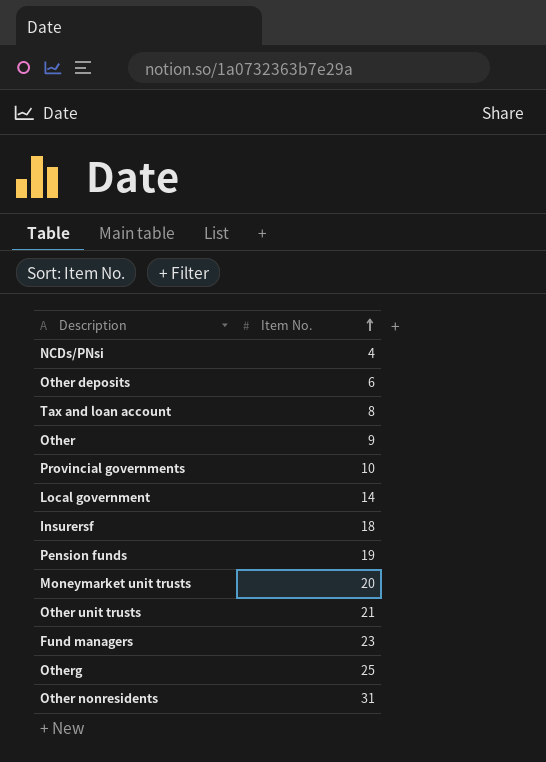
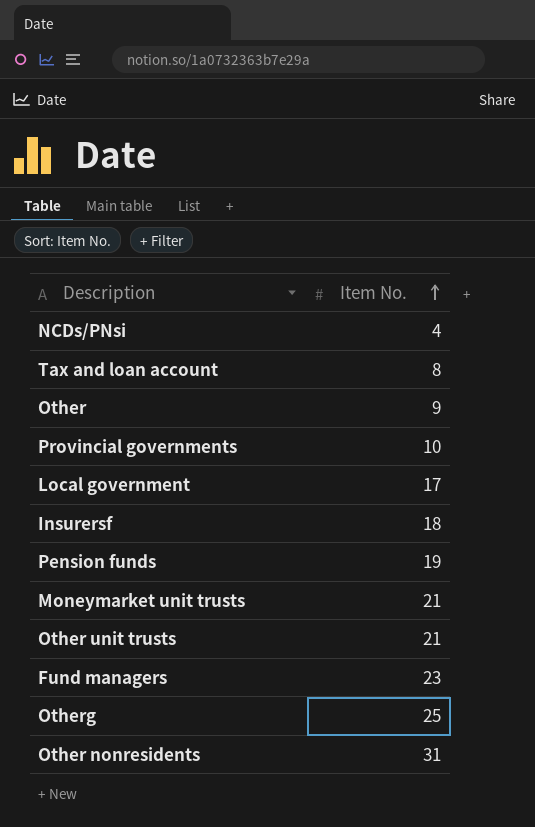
row Other deposits: 6 -> none
Local government | Item No.: 14 -> 17
Moneymarket unit trusts | Item No.: 20 -> 21

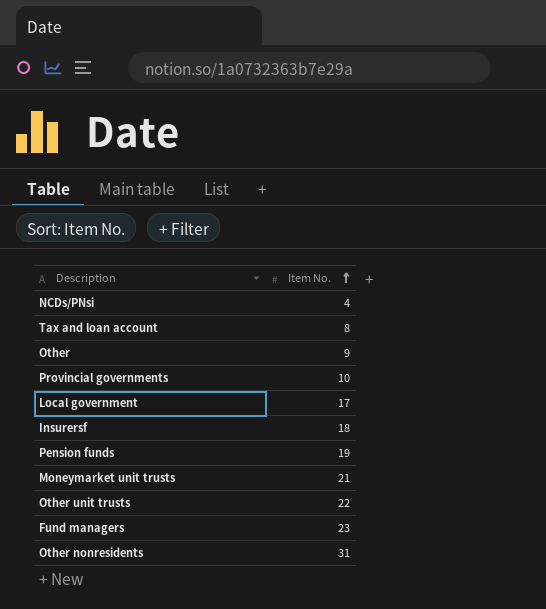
row Otherg: 25 -> none
Other unit trusts | Item No.: 21 -> 22

